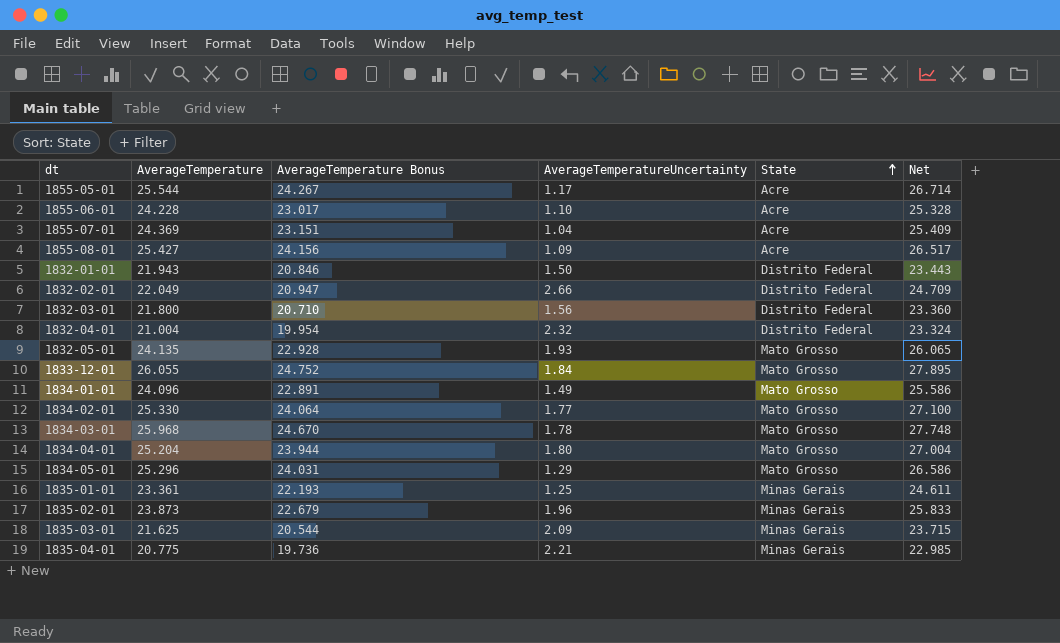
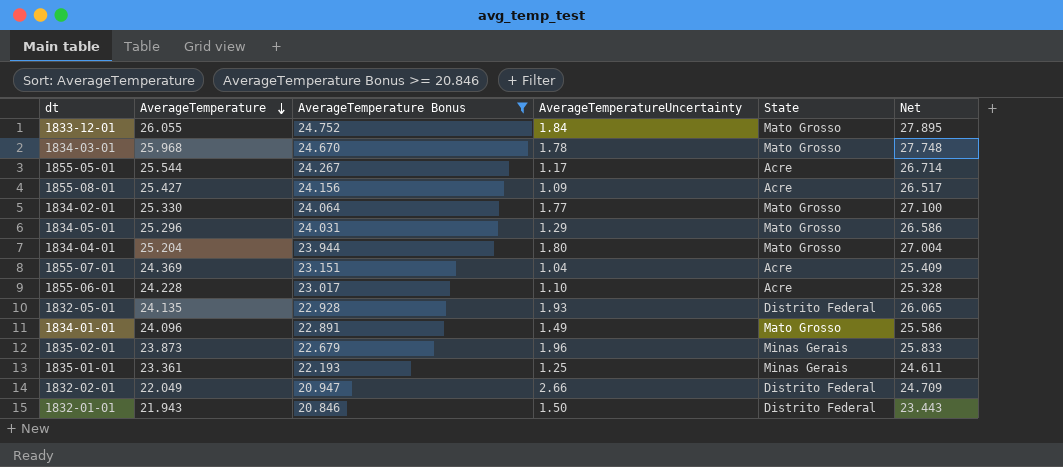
filter: none -> AverageTemperature Bonus >= 20.846
row order: State ascending -> AverageTemperature descending
1832-05-01 | State: Mato Grosso -> Distrito Federal

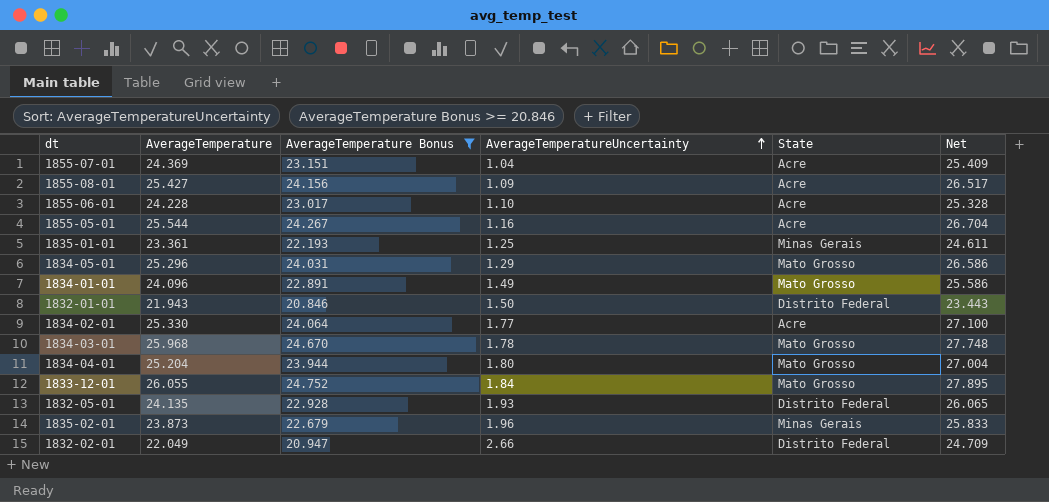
row order: AverageTemperature descending -> AverageTemperatureUncertainty ascending
1855-05-01 | AverageTemperatureUncertainty: 1.17 -> 1.16
1855-05-01 | Net: 26.714 -> 26.704
1834-02-01 | State: Mato Grosso -> Acre

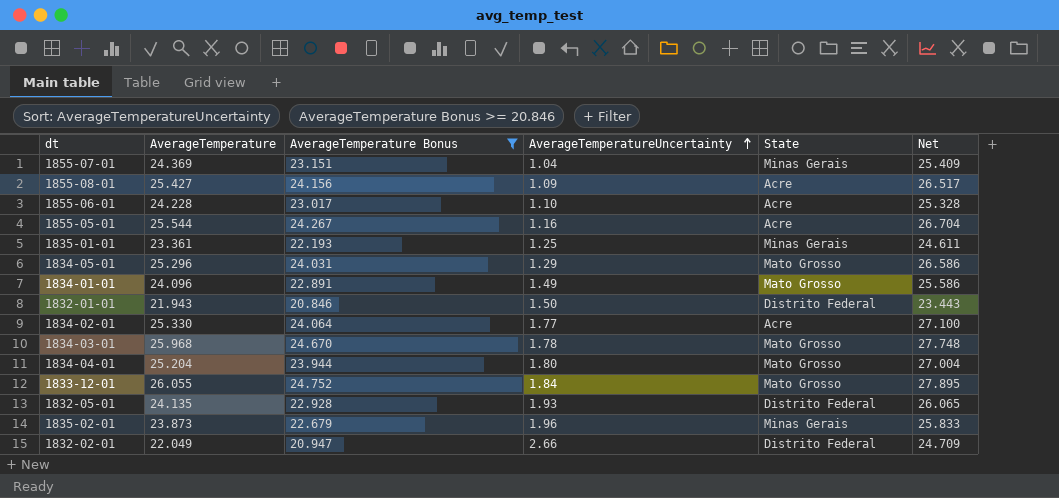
1855-07-01 | State: Acre -> Minas Gerais

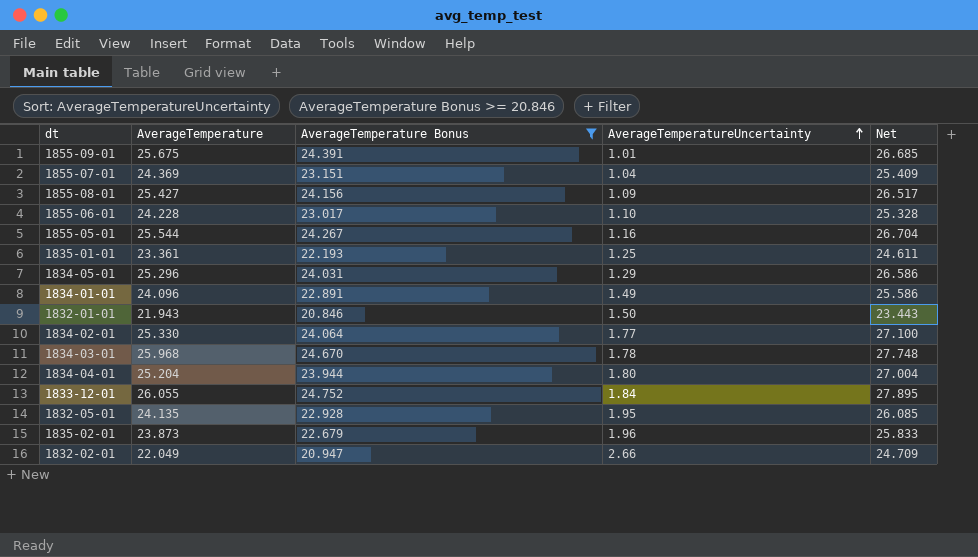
column State | position: 5 -> none
row 1855-09-01: none -> 25.675 | 24.391 | 1.01 | 26.685
1832-05-01 | AverageTemperatureUncertainty: 1.93 -> 1.95
1832-05-01 | Net: 26.065 -> 26.085

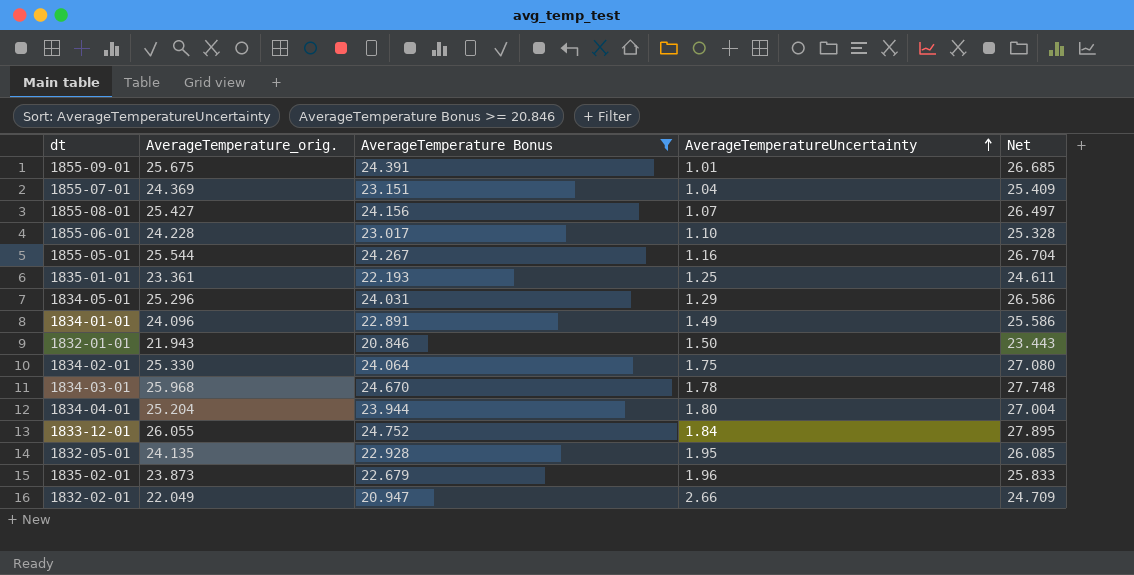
column name: AverageTemperature -> AverageTemperature_orig.
1855-08-01 | AverageTemperatureUncertainty: 1.09 -> 1.07
1855-08-01 | Net: 26.517 -> 26.497
1834-02-01 | AverageTemperatureUncertainty: 1.77 -> 1.75
1834-02-01 | Net: 27.100 -> 27.080

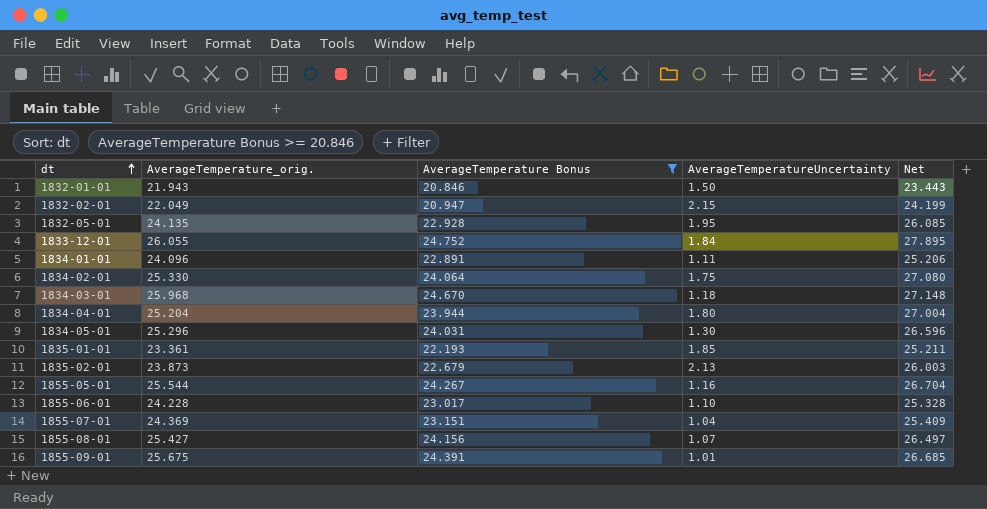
row order: AverageTemperatureUncertainty ascending -> dt ascending
1832-02-01 | AverageTemperatureUncertainty: 2.66 -> 2.15
1832-02-01 | Net: 24.709 -> 24.199
1834-01-01 | AverageTemperatureUncertainty: 1.49 -> 1.11
1834-01-01 | Net: 25.586 -> 25.206
1834-03-01 | AverageTemperatureUncertainty: 1.78 -> 1.18
1834-03-01 | Net: 27.748 -> 27.148
1834-05-01 | AverageTemperatureUncertainty: 1.29 -> 1.30
1834-05-01 | Net: 26.586 -> 26.596
1835-01-01 | AverageTemperatureUncertainty: 1.25 -> 1.85
1835-01-01 | Net: 24.611 -> 25.211
1835-02-01 | AverageTemperatureUncertainty: 1.96 -> 2.13
1835-02-01 | Net: 25.833 -> 26.003

